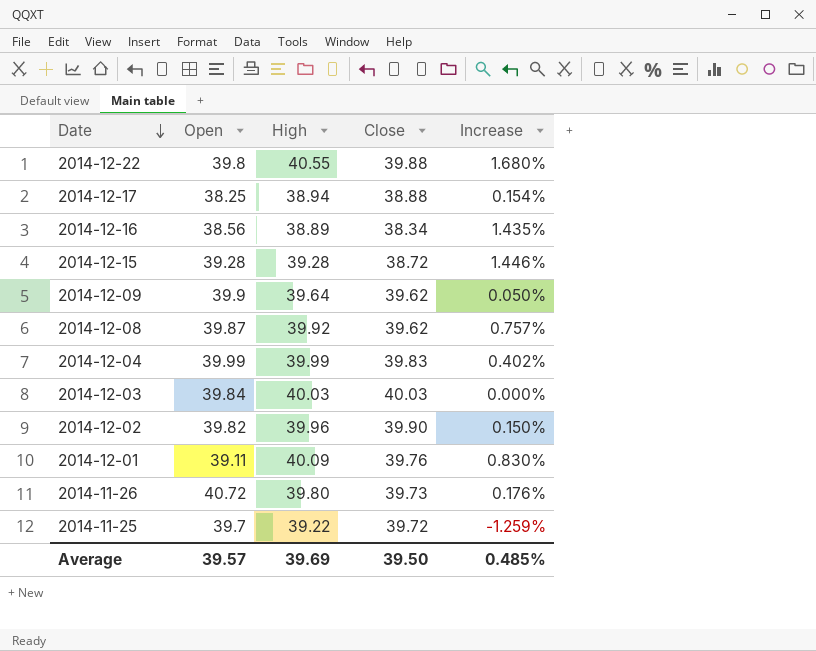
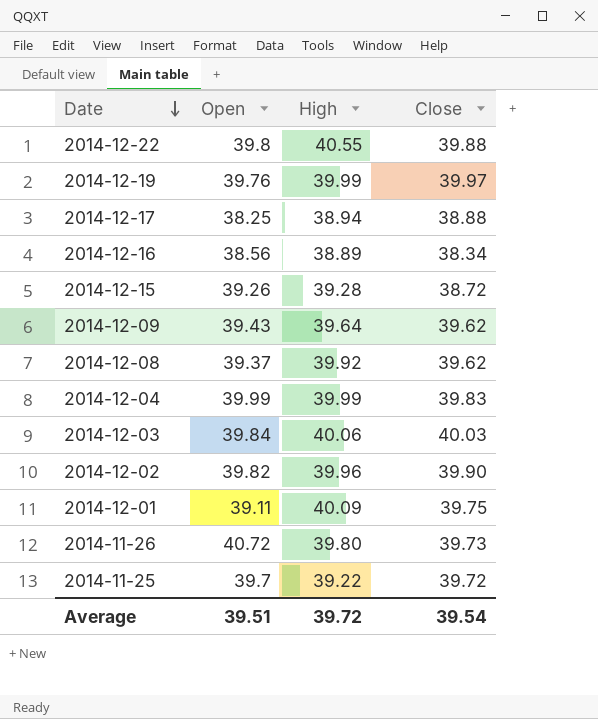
column Increase | formula: ([High] - [Close]) / [Close] -> none
row 2014-12-19: none -> 39.76 | 39.99 | 39.97
2014-12-15 | Open: 39.28 -> 39.26
2014-12-09 | Open: 39.9 -> 39.43
2014-12-08 | Open: 39.87 -> 39.37
2014-12-03 | High: 40.03 -> 40.06
2014-12-01 | Close: 39.76 -> 39.75
Average | Open: 39.57 -> 39.51
Average | High: 39.69 -> 39.72
Average | Close: 39.50 -> 39.54

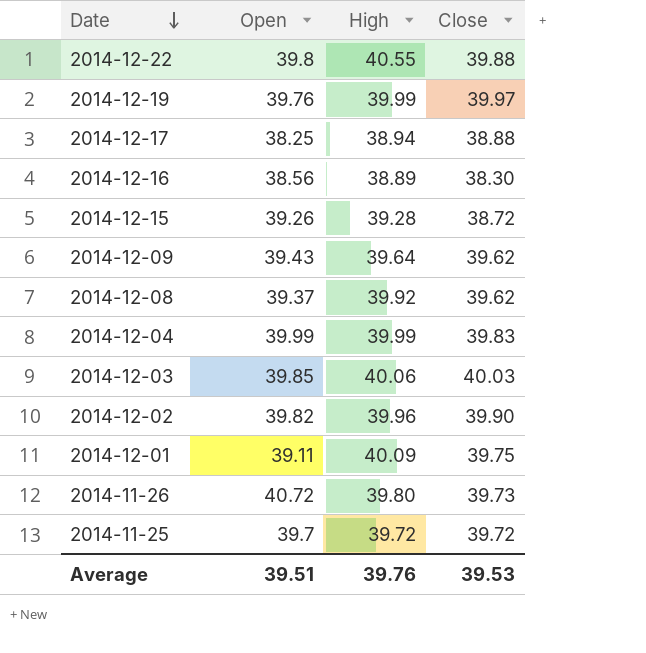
2014-12-16 | Close: 38.34 -> 38.30
2014-12-03 | Open: 39.84 -> 39.85
2014-11-25 | High: 39.22 -> 39.72
Average | High: 39.72 -> 39.76
Average | Close: 39.54 -> 39.53

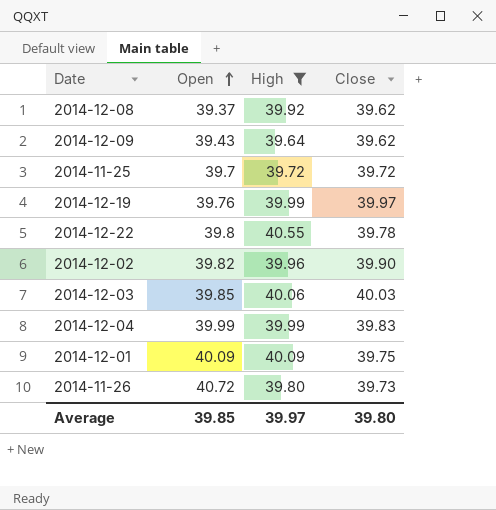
filter: none -> High >= 39.64
row order: Date descending -> Open ascending
2014-12-22 | Close: 39.88 -> 39.78
2014-12-01 | Open: 39.11 -> 40.09
Average | Open: 39.51 -> 39.85
Average | High: 39.76 -> 39.97
Average | Close: 39.53 -> 39.80

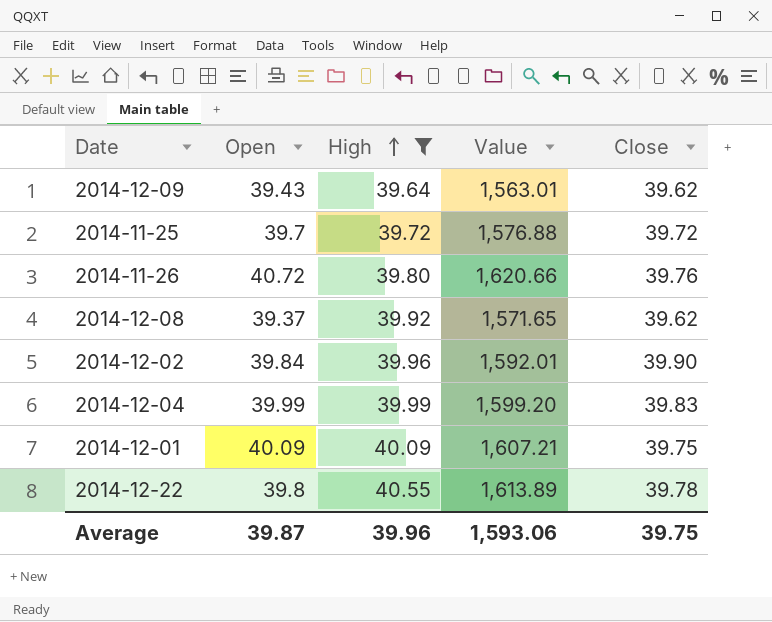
row order: Open ascending -> High ascending
column Value | formula: none -> [Open] * [High]
row 2014-12-19: 39.76 | 39.99 | 39.97 -> none
row 2014-12-03: 39.85 | 40.06 | 40.03 -> none
2014-11-26 | Close: 39.73 -> 39.76
2014-12-02 | Open: 39.82 -> 39.84
Average | Open: 39.85 -> 39.87
Average | High: 39.97 -> 39.96
Average | Close: 39.80 -> 39.75

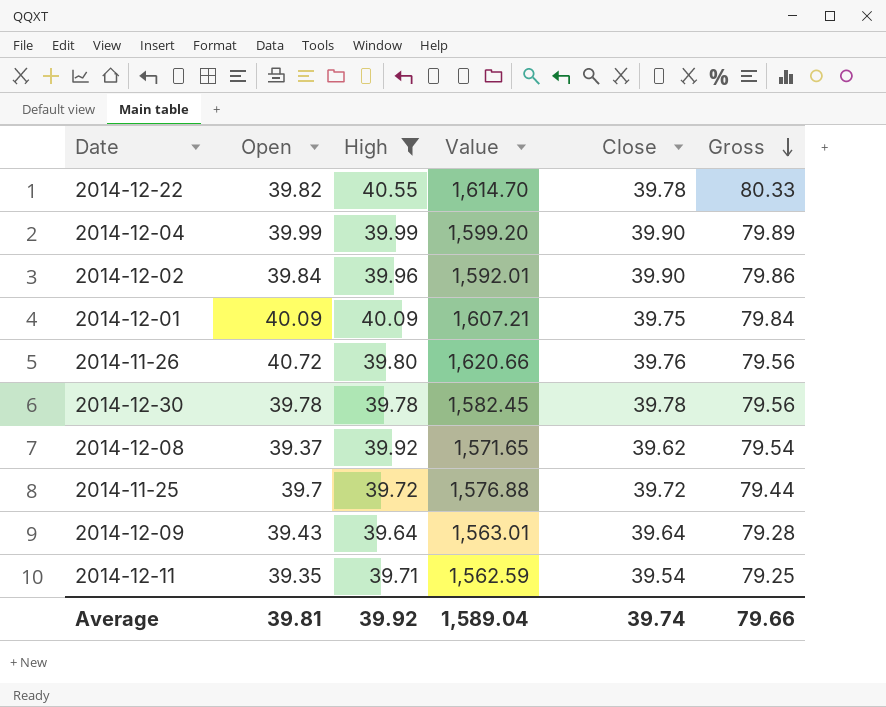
row order: High ascending -> Gross descending
column Gross | formula: none -> [High] + [Close]
2014-12-22 | Open: 39.8 -> 39.82
2014-12-22 | Value: 1,613.89 -> 1,614.70
2014-12-04 | Close: 39.83 -> 39.90
row 2014-12-30: none -> 39.78 | 39.78 | 1,582.45 | 39.78 | 79.56
2014-12-09 | Close: 39.62 -> 39.64
row 2014-12-11: none -> 39.35 | 39.71 | 1,562.59 | 39.54 | 79.25
Average | Open: 39.87 -> 39.81
Average | High: 39.96 -> 39.92
Average | Value: 1,593.06 -> 1,589.04
Average | Close: 39.75 -> 39.74

